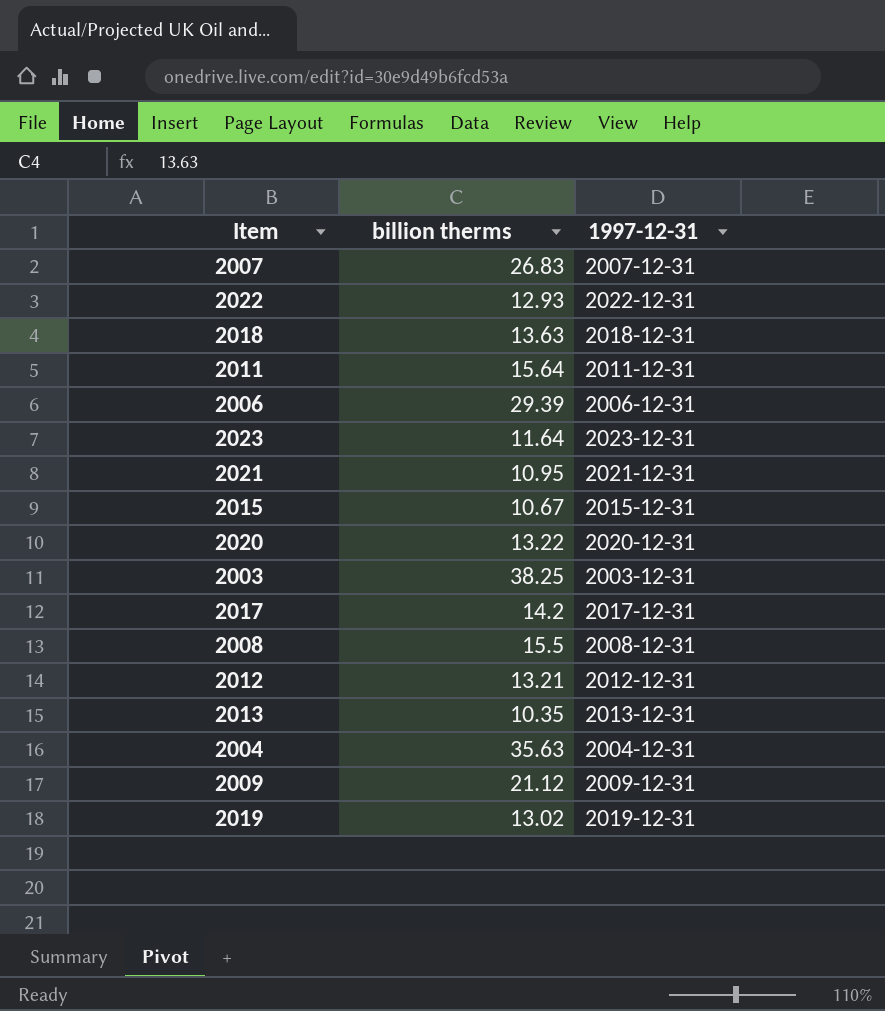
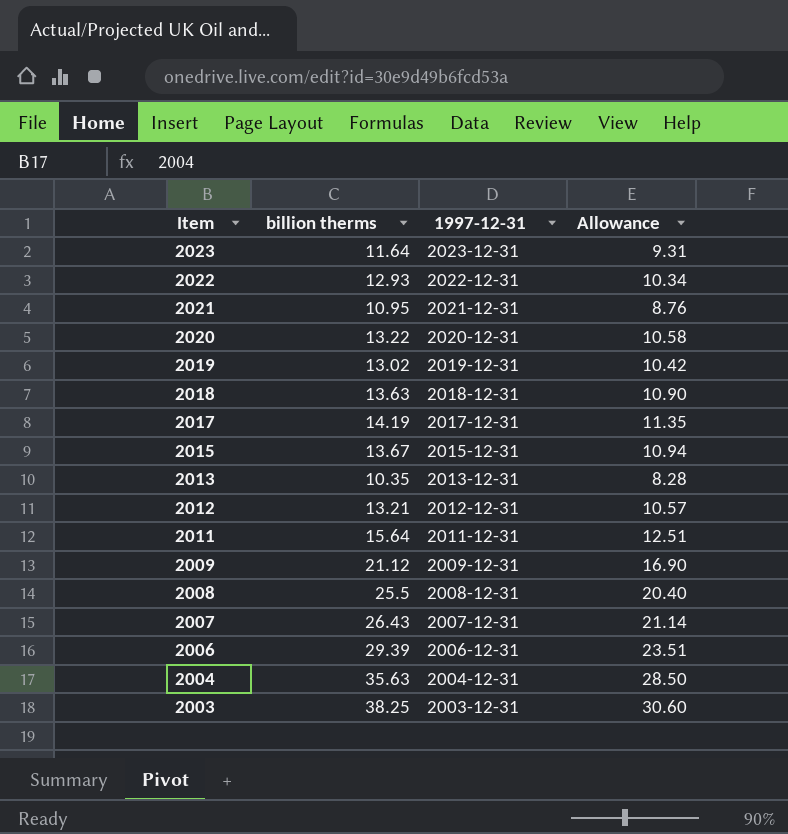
row order: none -> Item descending
column Allowance | formula: none -> [billion therms] * 0.8
2017 | billion therms: 14.2 -> 14.19
2015 | billion therms: 10.67 -> 13.67
2008 | billion therms: 15.5 -> 25.5
2007 | billion therms: 26.83 -> 26.43

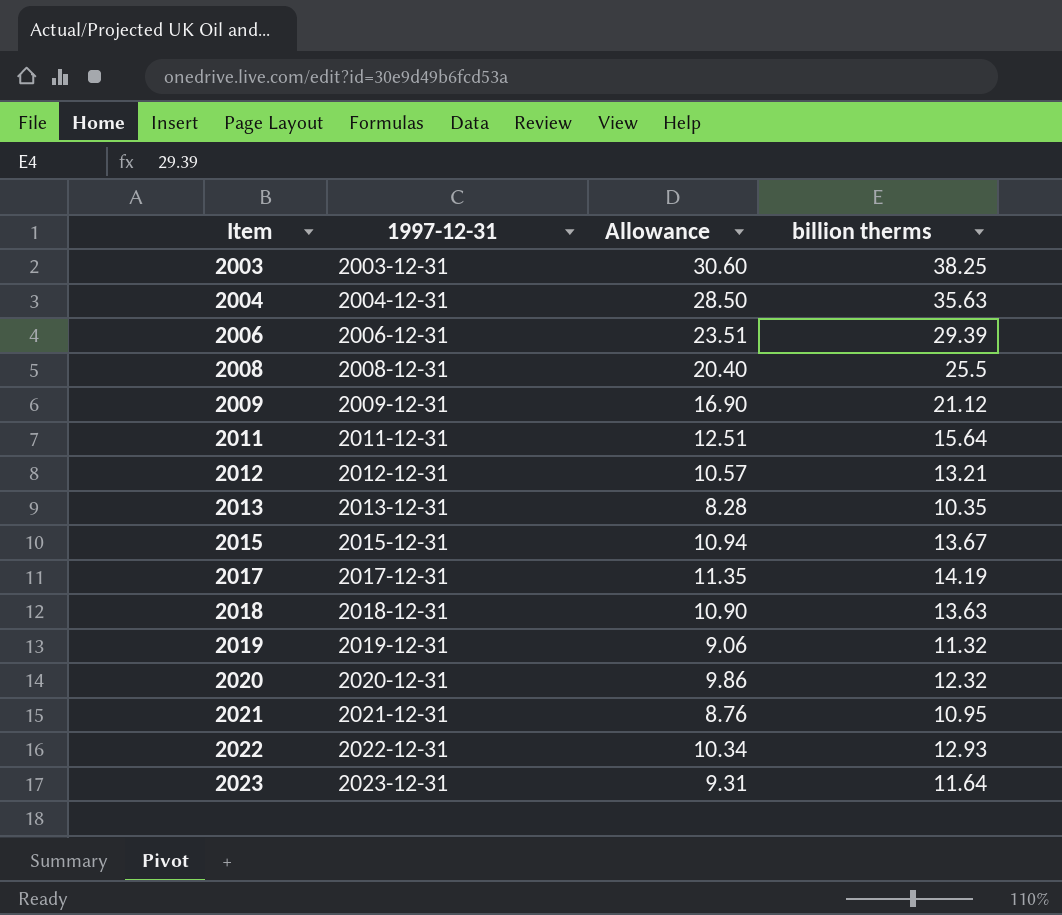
row order: Item descending -> Item ascending
column billion therms | position: 2 -> 4
row 2007: 26.43 | 2007-12-31 | 21.14 -> none
2019 | Allowance: 10.42 -> 9.06
2019 | billion therms: 13.02 -> 11.32
2020 | Allowance: 10.58 -> 9.86
2020 | billion therms: 13.22 -> 12.32

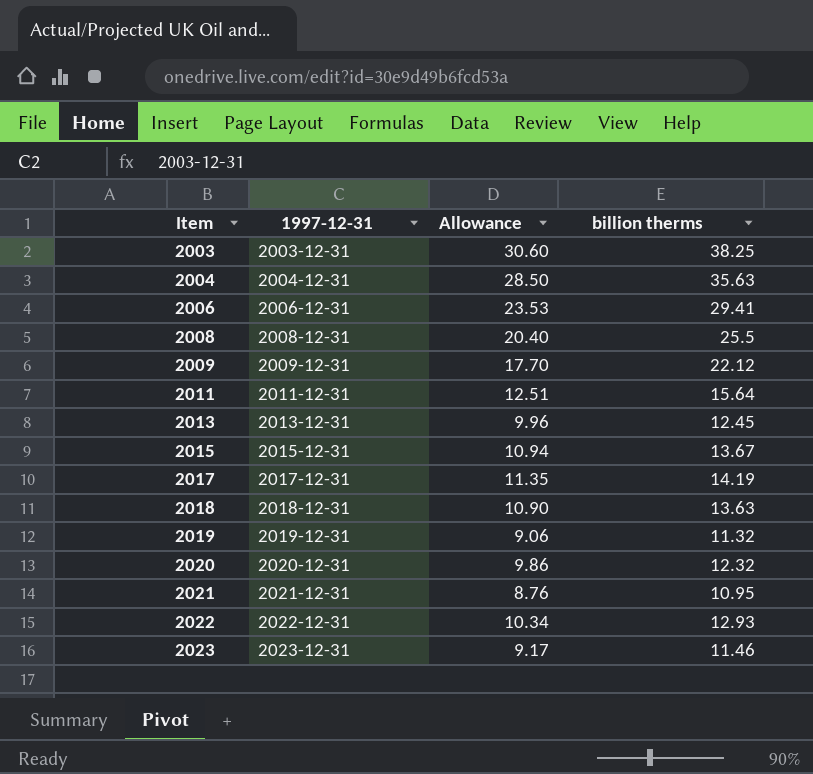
row 2012: 2012-12-31 | 10.57 | 13.21 -> none
2006 | Allowance: 23.51 -> 23.53
2006 | billion therms: 29.39 -> 29.41
2009 | Allowance: 16.90 -> 17.70
2009 | billion therms: 21.12 -> 22.12
2013 | Allowance: 8.28 -> 9.96
2013 | billion therms: 10.35 -> 12.45
2023 | Allowance: 9.31 -> 9.17
2023 | billion therms: 11.64 -> 11.46

